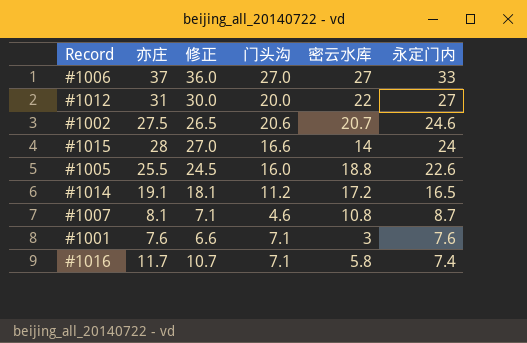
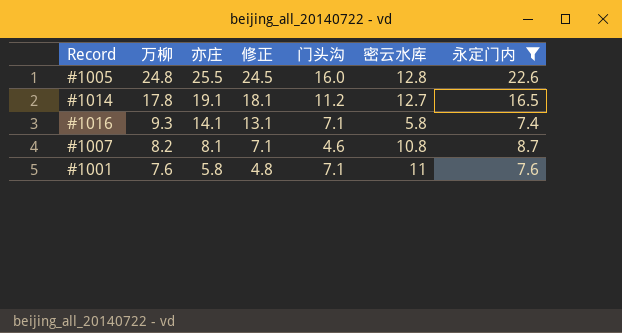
filter: none -> 永定门内 <= 22.6
row order: 永定门内 descending -> 万柳 descending
column 万柳 | position: none -> 2
#1005 | 密云水库: 18.8 -> 12.8
#1014 | 密云水库: 17.2 -> 12.7
#1016 | 亦庄: 11.7 -> 14.1
#1016 | 修正: 10.7 -> 13.1
#1001 | 亦庄: 7.6 -> 5.8
#1001 | 修正: 6.6 -> 4.8
#1001 | 密云水库: 3 -> 11

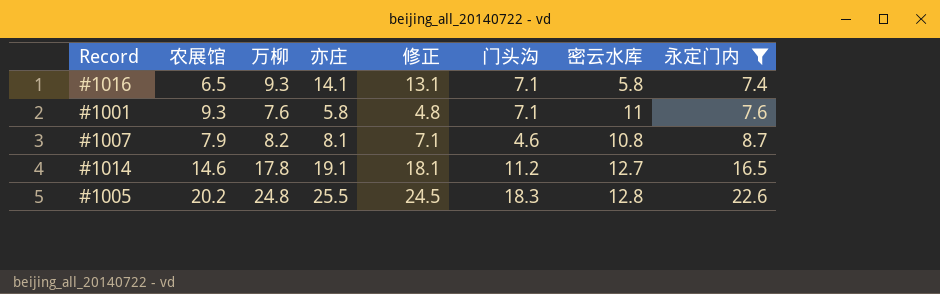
row order: 万柳 descending -> 永定门内 ascending
column 农展馆 | position: none -> 2
#1005 | 门头沟: 16.0 -> 18.3

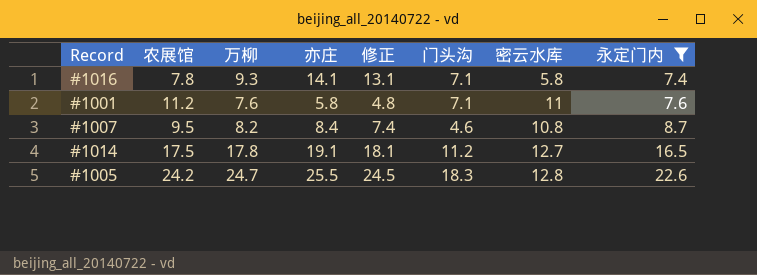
#1016 | 农展馆: 6.5 -> 7.8
#1001 | 农展馆: 9.3 -> 11.2
#1007 | 农展馆: 7.9 -> 9.5
#1007 | 亦庄: 8.1 -> 8.4
#1007 | 修正: 7.1 -> 7.4
#1014 | 农展馆: 14.6 -> 17.5
#1005 | 农展馆: 20.2 -> 24.2
#1005 | 万柳: 24.8 -> 24.7

